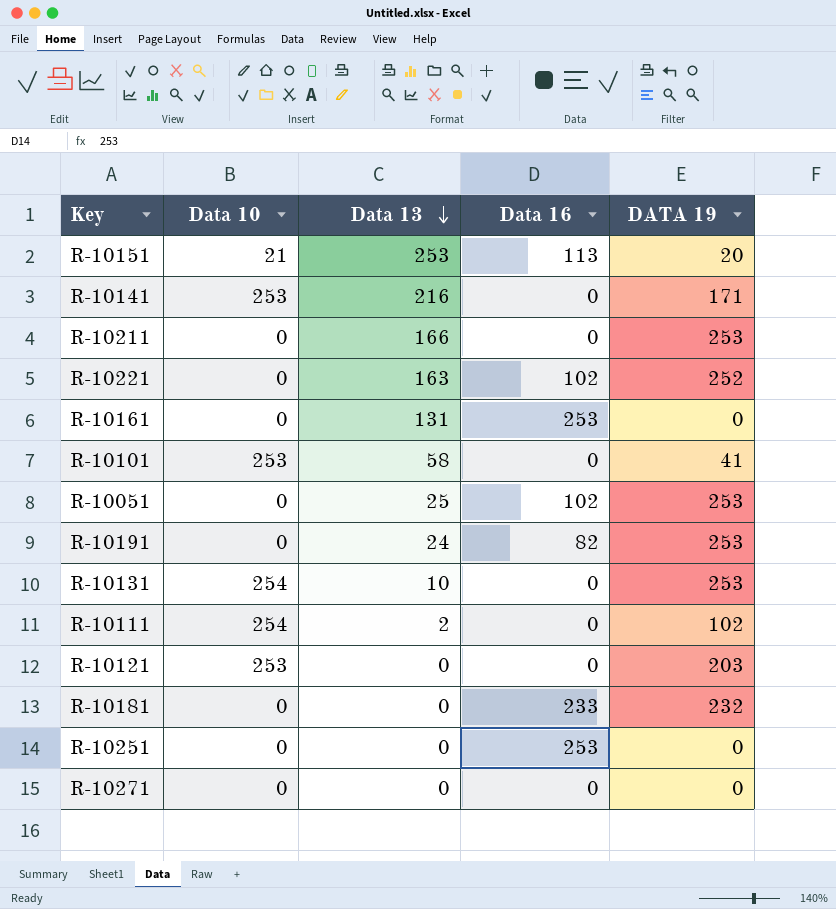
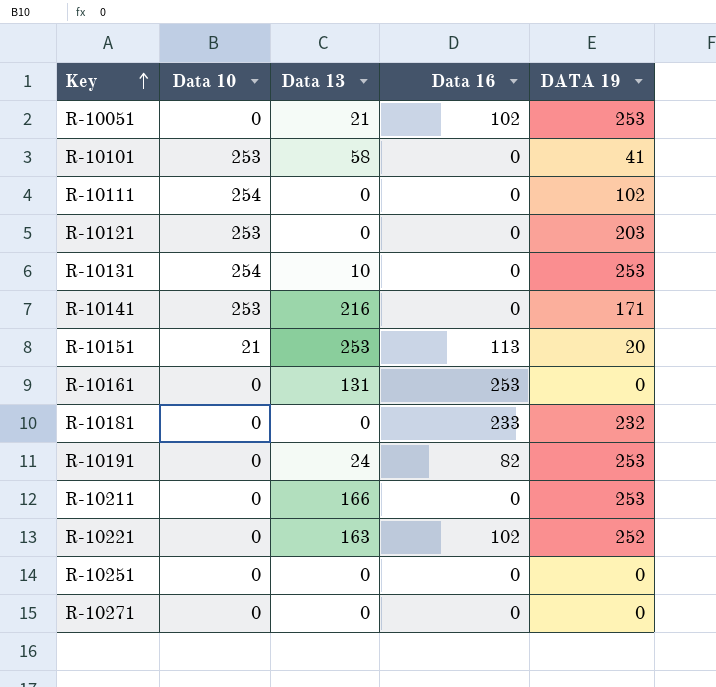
row order: Data 13 descending -> Key ascending
R-10051 | Data 13: 25 -> 21
R-10111 | Data 13: 2 -> 0
R-10251 | Data 16: 253 -> 0

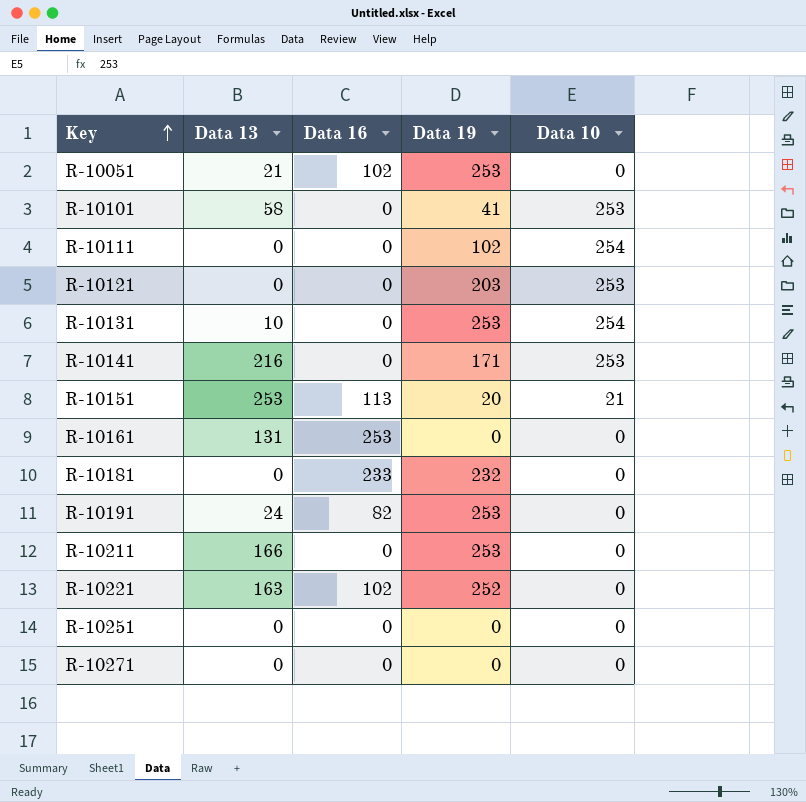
column name: DATA 19 -> Data 19
column Data 10 | position: 2 -> 5

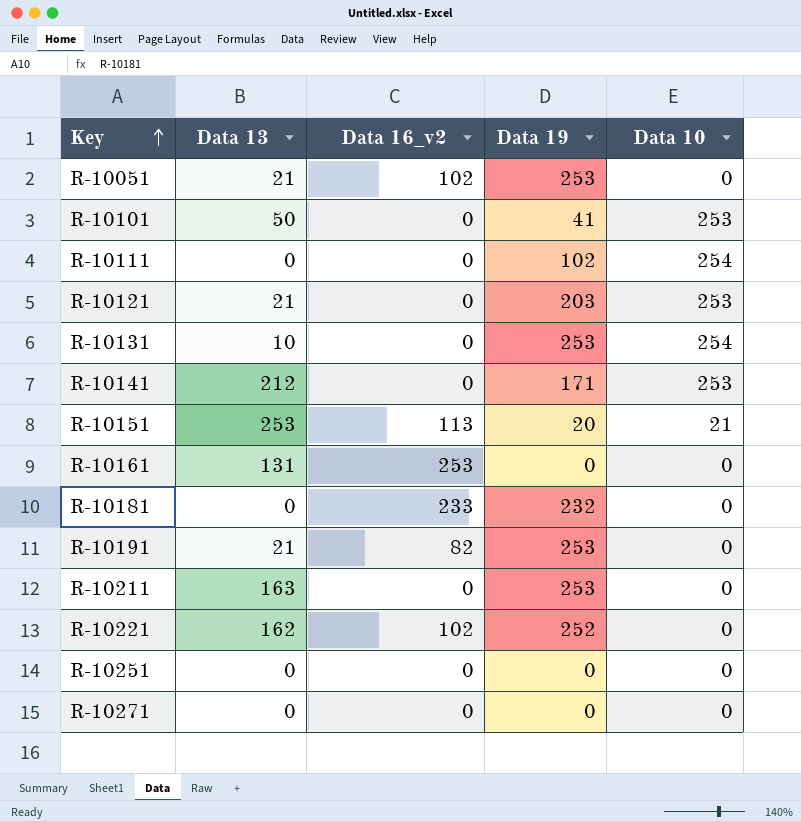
column name: Data 16 -> Data 16_v2
R-10101 | Data 13: 58 -> 50
R-10121 | Data 13: 0 -> 21
R-10141 | Data 13: 216 -> 212
R-10191 | Data 13: 24 -> 21
R-10211 | Data 13: 166 -> 163
R-10221 | Data 13: 163 -> 162

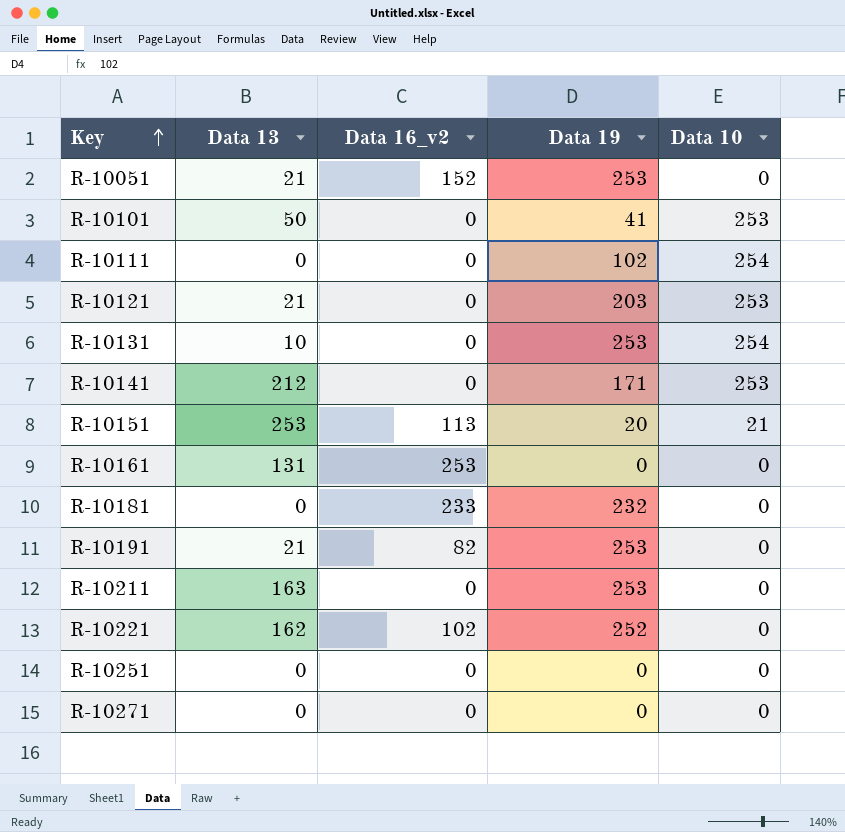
R-10051 | Data 16_v2: 102 -> 152

